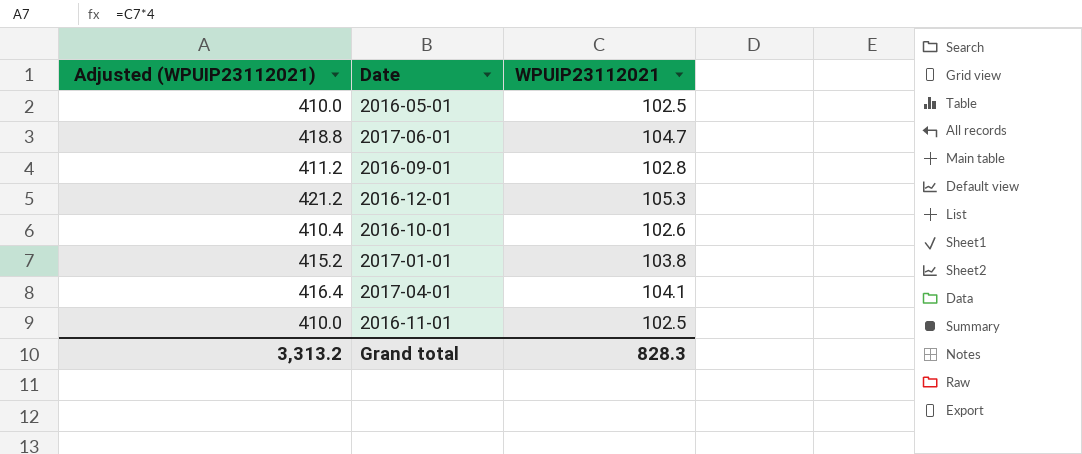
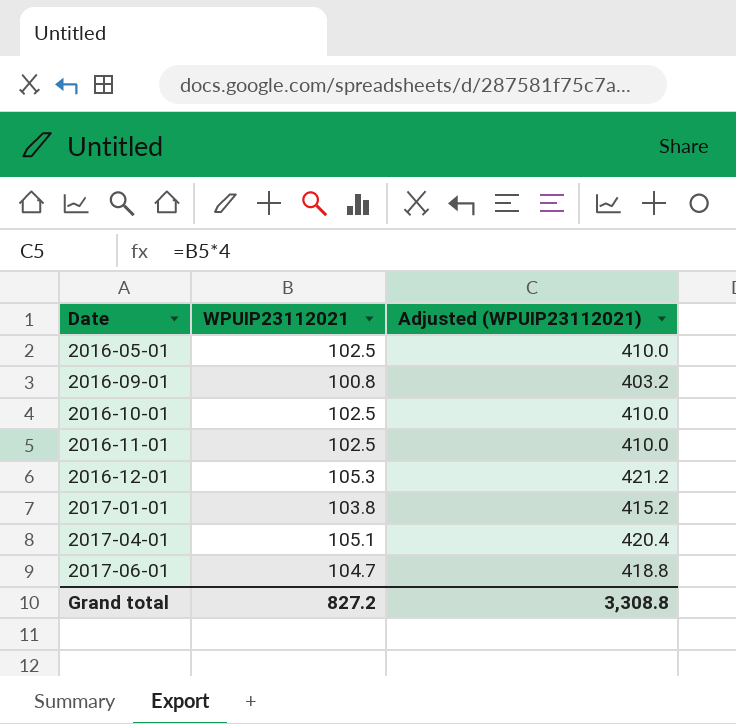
row order: none -> Date ascending
column Adjusted (WPUIP23112021) | position: 1 -> 3
2016-09-01 | WPUIP23112021: 102.8 -> 100.8
2016-09-01 | Adjusted (WPUIP23112021): 411.2 -> 403.2
2016-10-01 | WPUIP23112021: 102.6 -> 102.5
2016-10-01 | Adjusted (WPUIP23112021): 410.4 -> 410.0
2017-04-01 | WPUIP23112021: 104.1 -> 105.1
2017-04-01 | Adjusted (WPUIP23112021): 416.4 -> 420.4
Grand total | WPUIP23112021: 828.3 -> 827.2
Grand total | Adjusted (WPUIP23112021): 3,313.2 -> 3,308.8

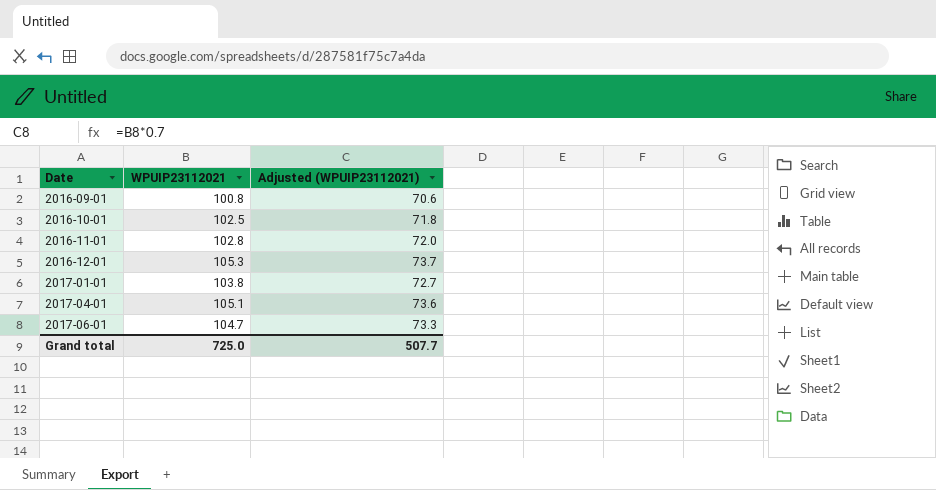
column Adjusted (WPUIP23112021) | formula: [WPUIP23112021] * 4 -> [WPUIP23112021] * 0.7
row 2016-05-01: 102.5 | 410.0 -> none
2016-11-01 | WPUIP23112021: 102.5 -> 102.8
Grand total | WPUIP23112021: 827.2 -> 725.0
Grand total | Adjusted (WPUIP23112021): 3,308.8 -> 507.7

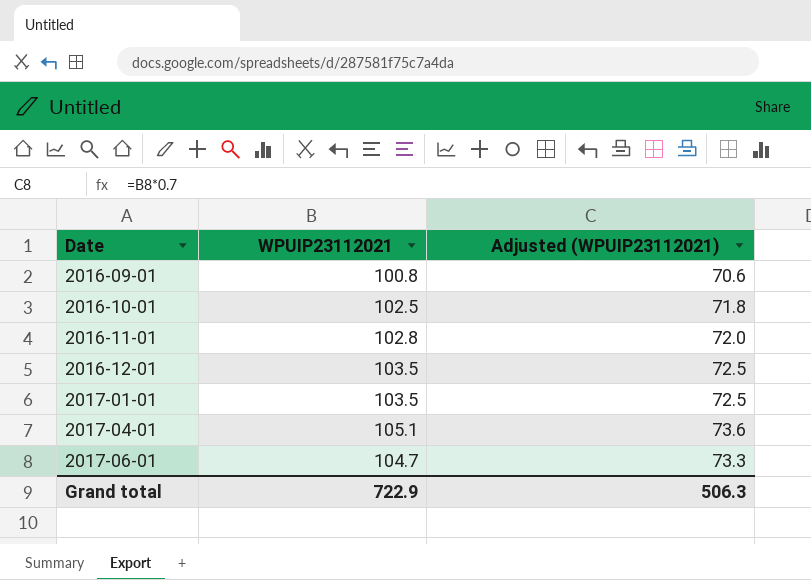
2016-12-01 | WPUIP23112021: 105.3 -> 103.5
2016-12-01 | Adjusted (WPUIP23112021): 73.7 -> 72.5
2017-01-01 | WPUIP23112021: 103.8 -> 103.5
2017-01-01 | Adjusted (WPUIP23112021): 72.7 -> 72.5
Grand total | WPUIP23112021: 725.0 -> 722.9
Grand total | Adjusted (WPUIP23112021): 507.7 -> 506.3

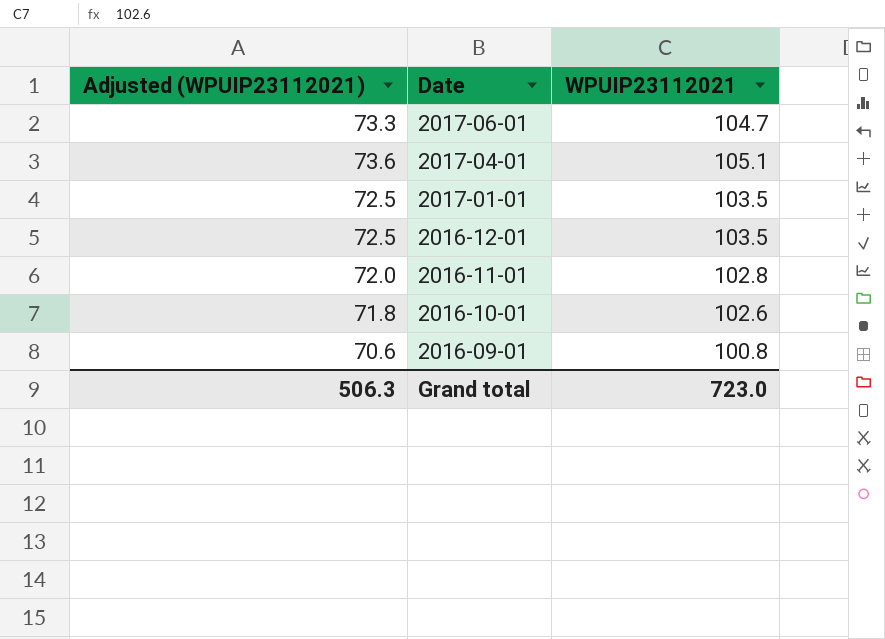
row order: Date ascending -> Date descending
column Adjusted (WPUIP23112021) | position: 3 -> 1
2016-10-01 | WPUIP23112021: 102.5 -> 102.6
Grand total | WPUIP23112021: 722.9 -> 723.0

